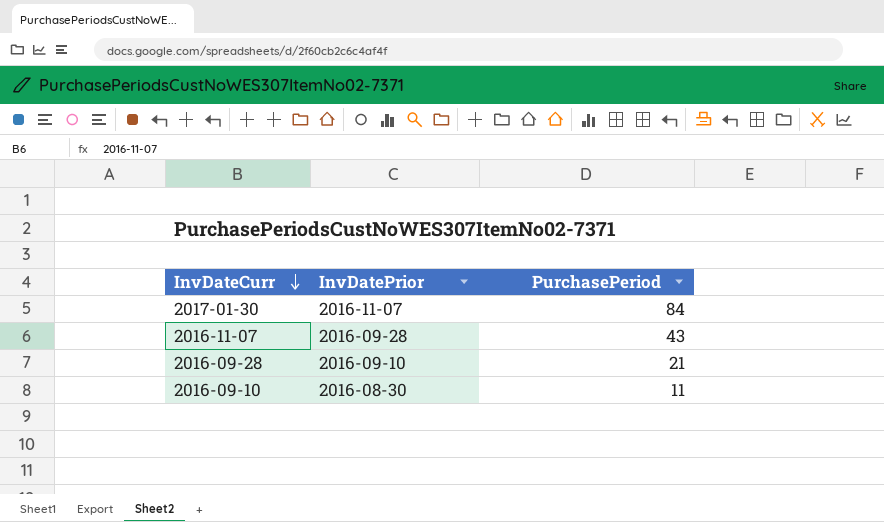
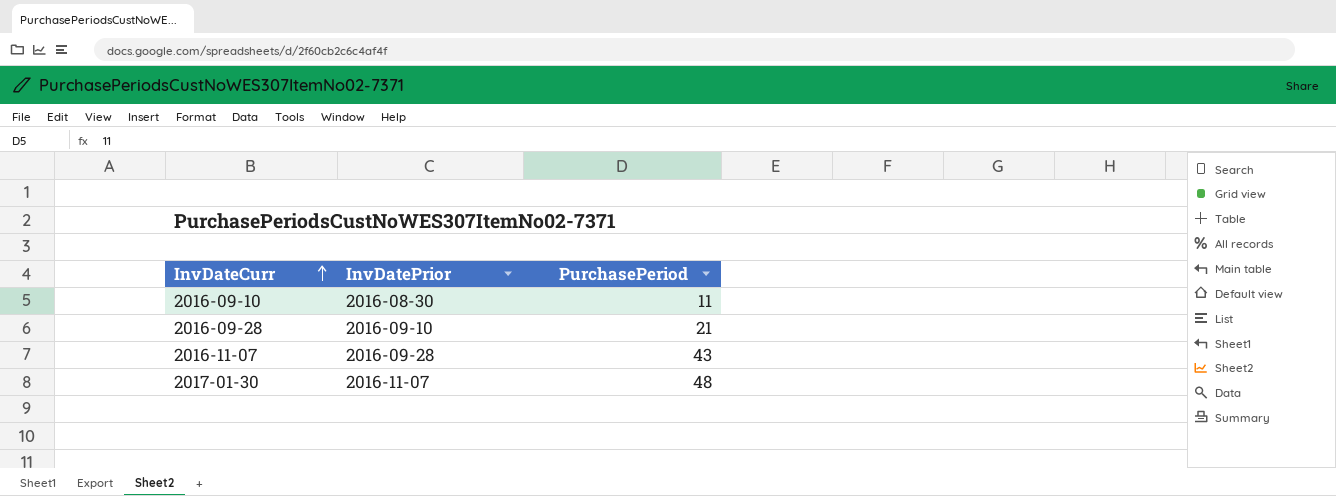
row order: InvDateCurr descending -> InvDateCurr ascending
2017-01-30 | PurchasePeriod: 84 -> 48

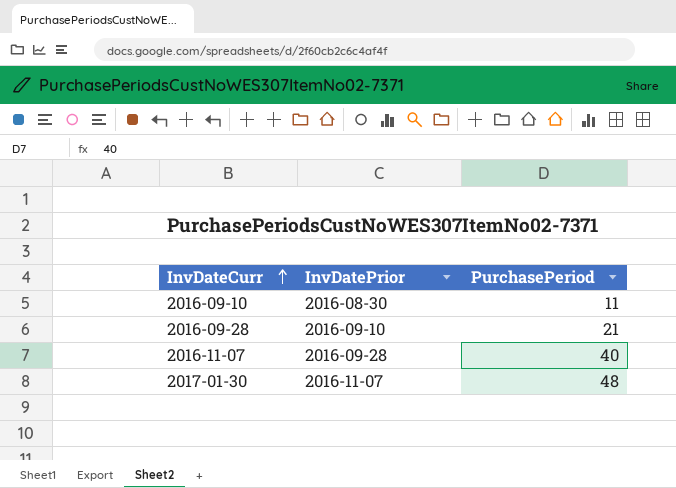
2016-11-07 | PurchasePeriod: 43 -> 40

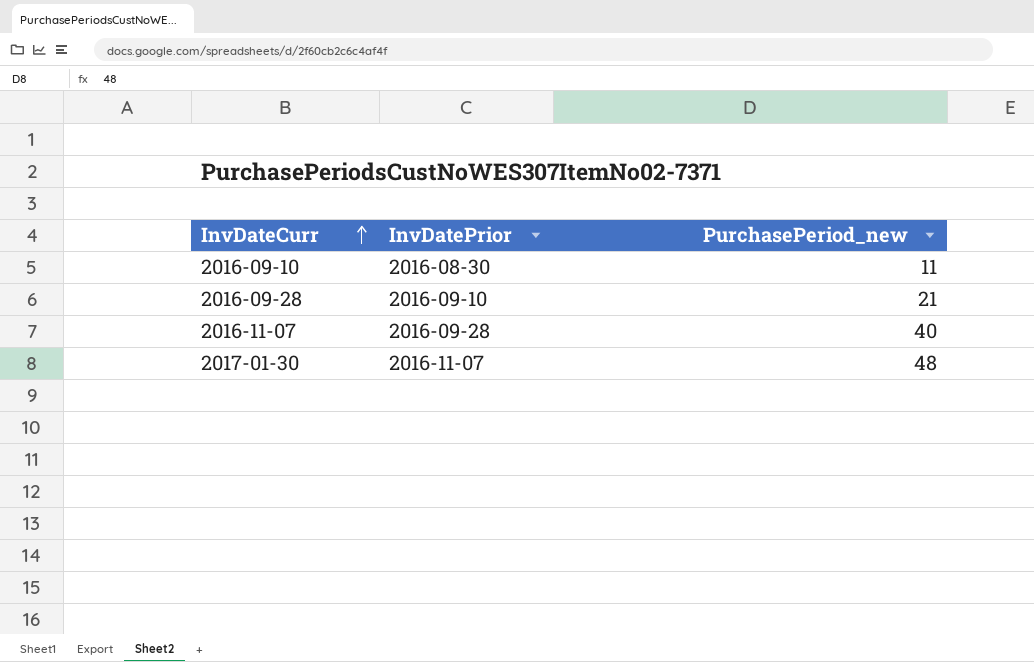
column name: PurchasePeriod -> PurchasePeriod_new

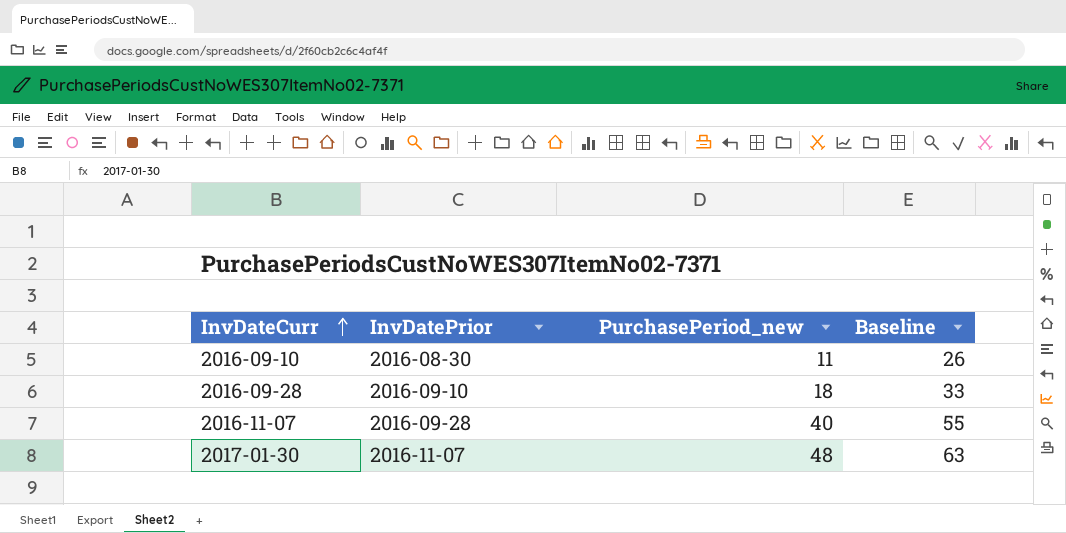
column Baseline | formula: none -> [PurchasePeriod_new] + 15
2016-09-28 | PurchasePeriod_new: 21 -> 18

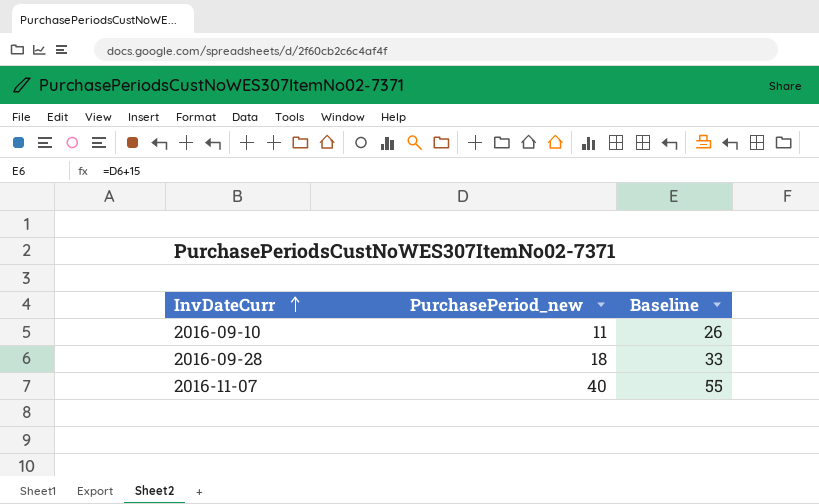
column InvDatePrior | position: 2 -> none
row 2017-01-30: 2016-11-07 | 48 | 63 -> none

